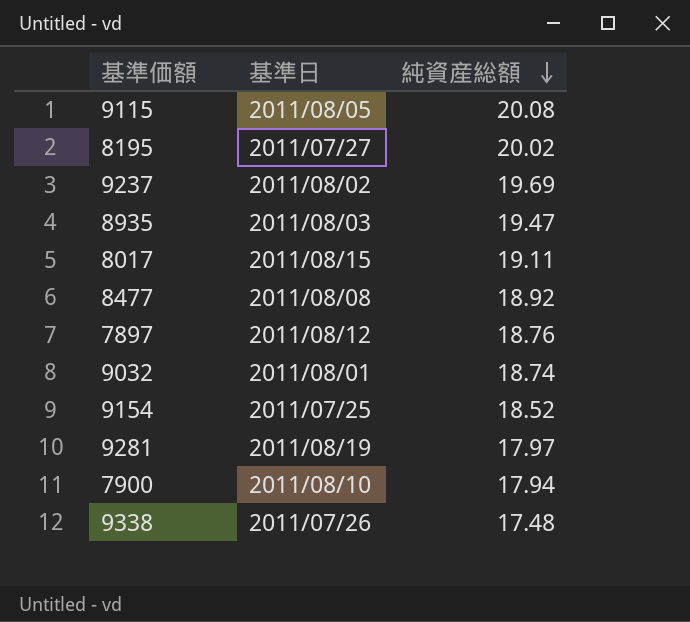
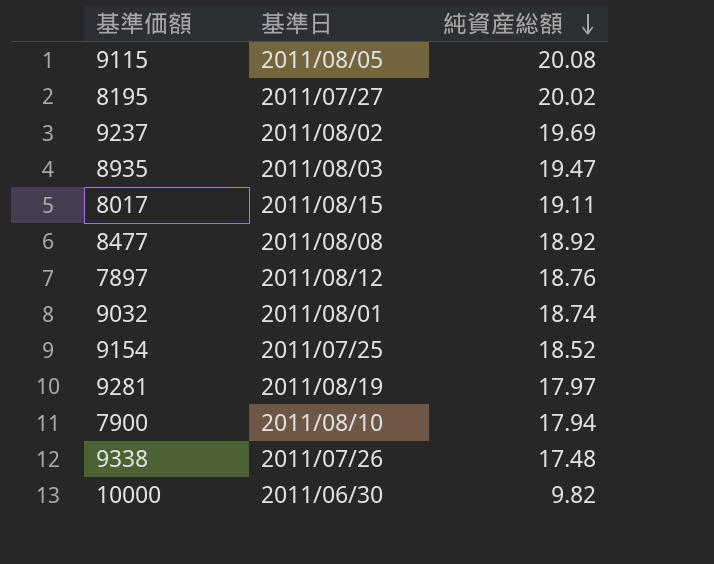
row 10000: none -> 2011/06/30 | 9.82

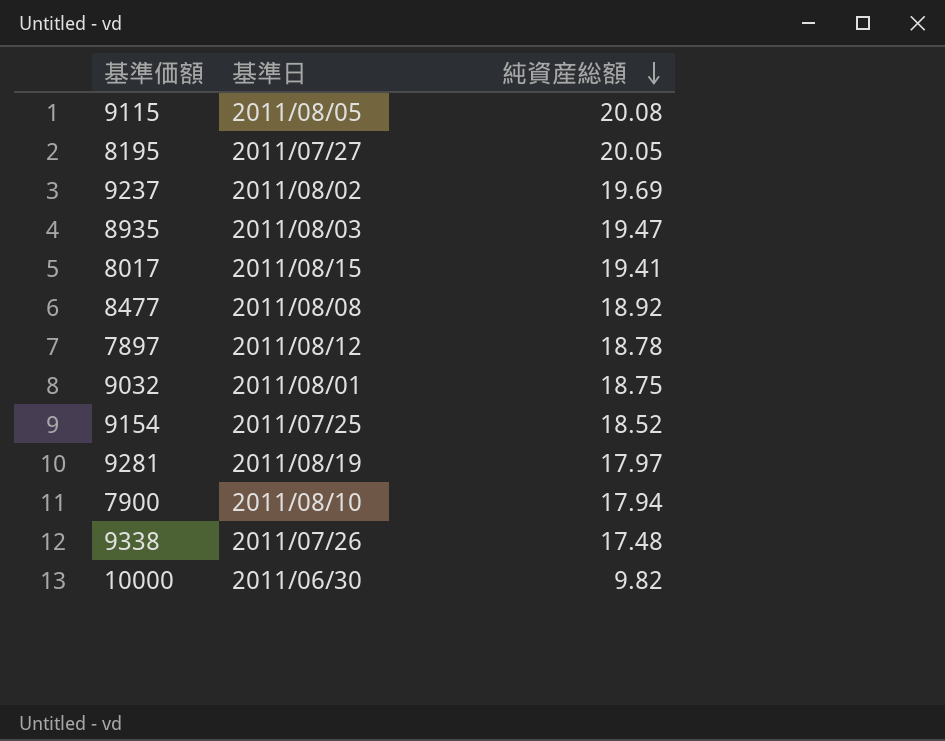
8195 | 純資産総額: 20.02 -> 20.05
8017 | 純資産総額: 19.11 -> 19.41
7897 | 純資産総額: 18.76 -> 18.78
9032 | 純資産総額: 18.74 -> 18.75

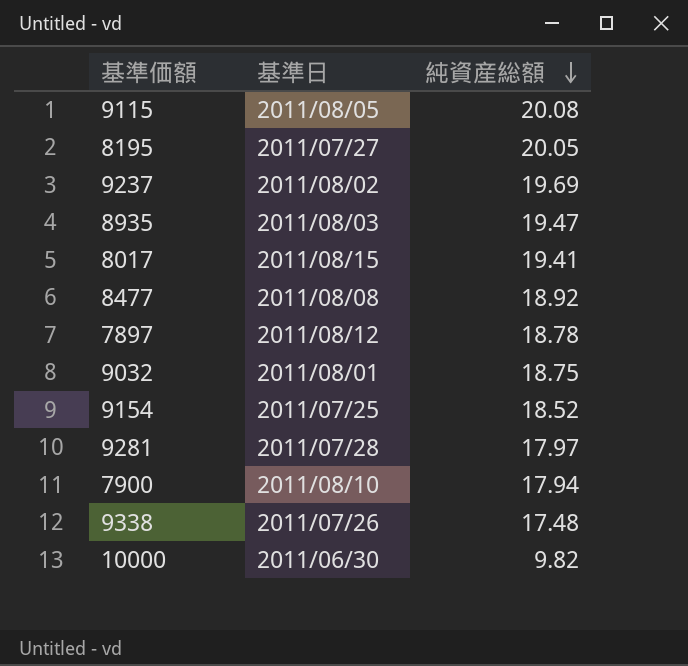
9281 | 基準日: 2011/08/19 -> 2011/07/28

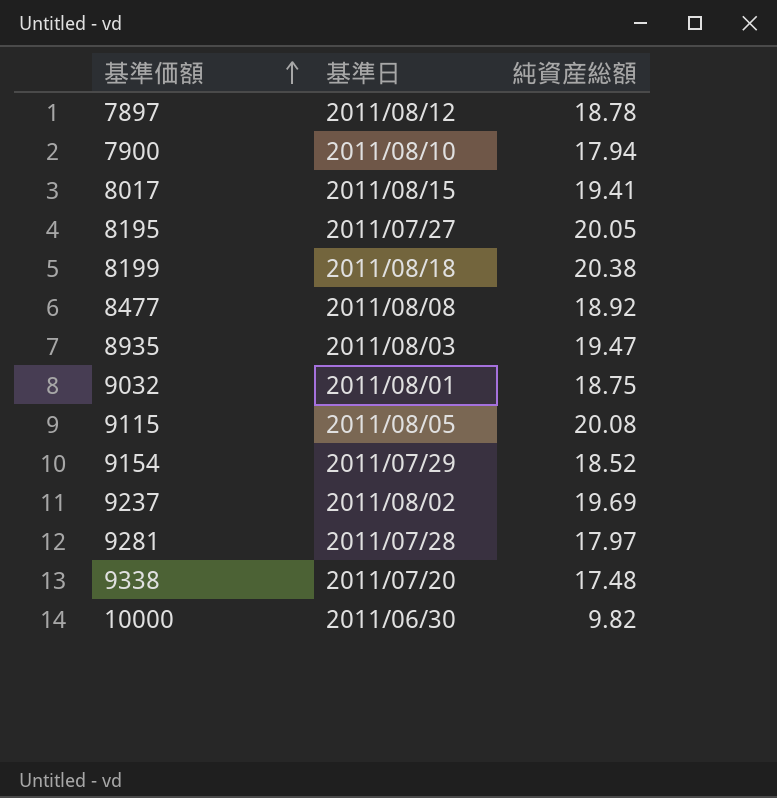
row order: 純資産総額 descending -> 基準価額 ascending
row 8199: none -> 2011/08/18 | 20.38
9154 | 基準日: 2011/07/25 -> 2011/07/29
9338 | 基準日: 2011/07/26 -> 2011/07/20

